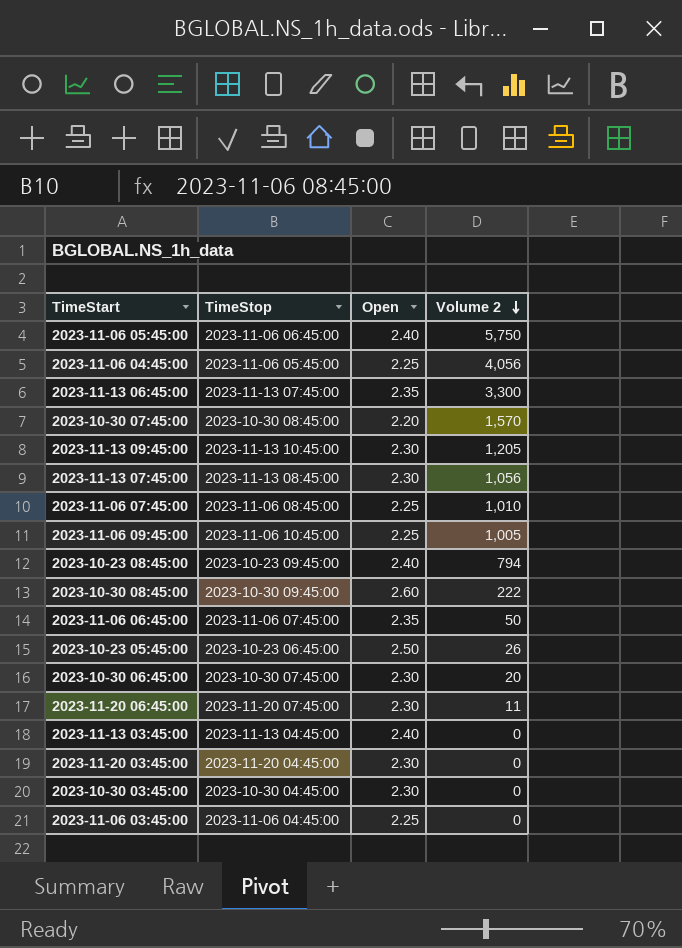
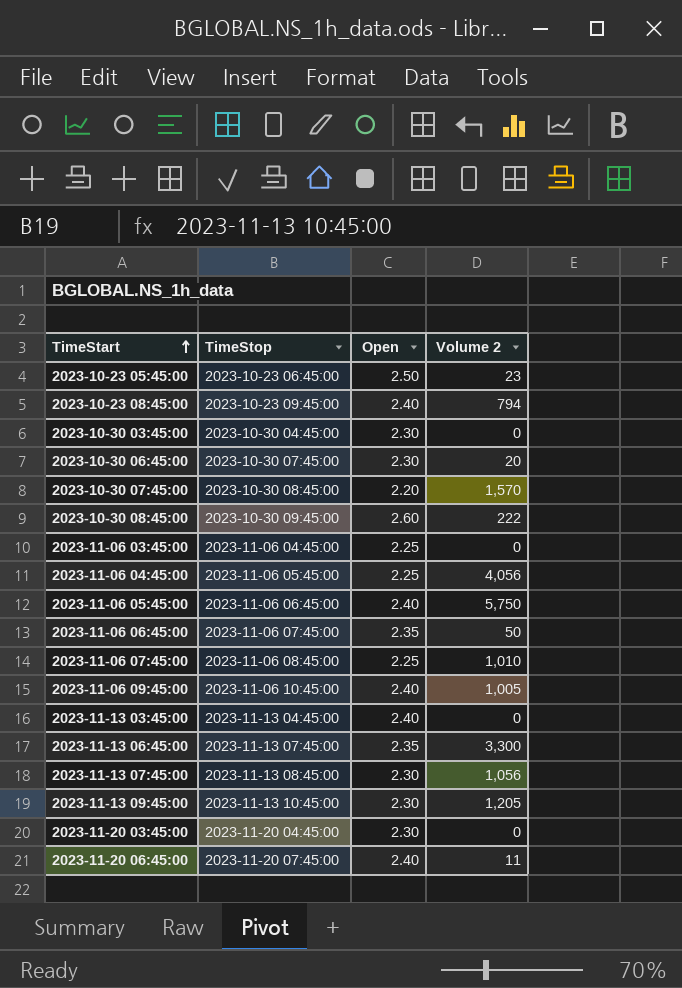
row order: Volume 2 descending -> TimeStart ascending
2023-10-23 05:45:00 | Volume 2: 26 -> 23
2023-11-06 09:45:00 | Open: 2.25 -> 2.40
2023-11-20 06:45:00 | Open: 2.30 -> 2.40

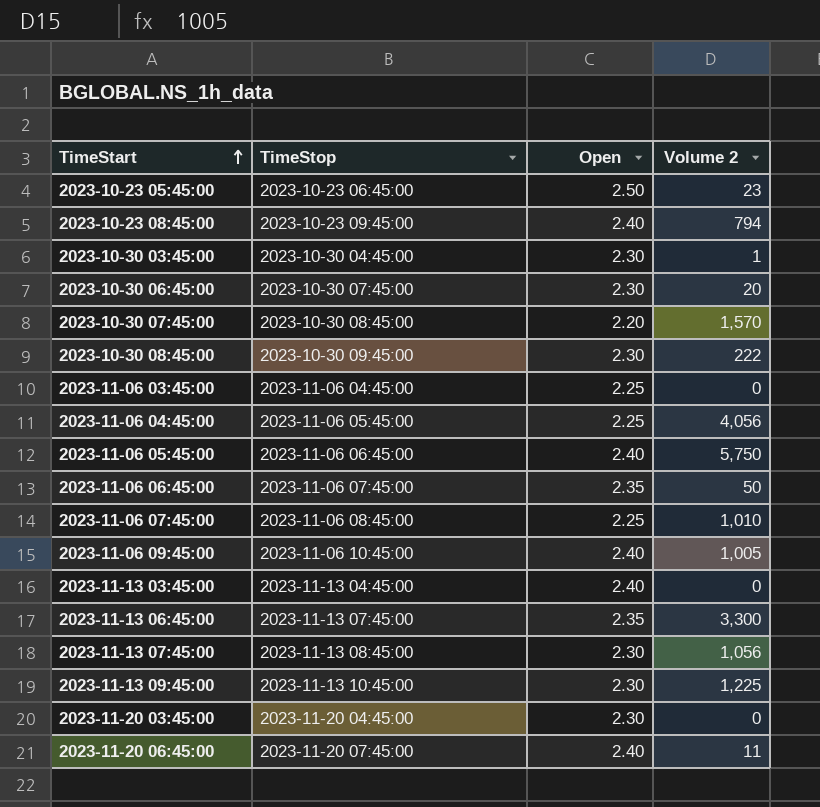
2023-10-30 03:45:00 | Volume 2: 0 -> 1
2023-10-30 08:45:00 | Open: 2.60 -> 2.30
2023-11-13 09:45:00 | Volume 2: 1,205 -> 1,225

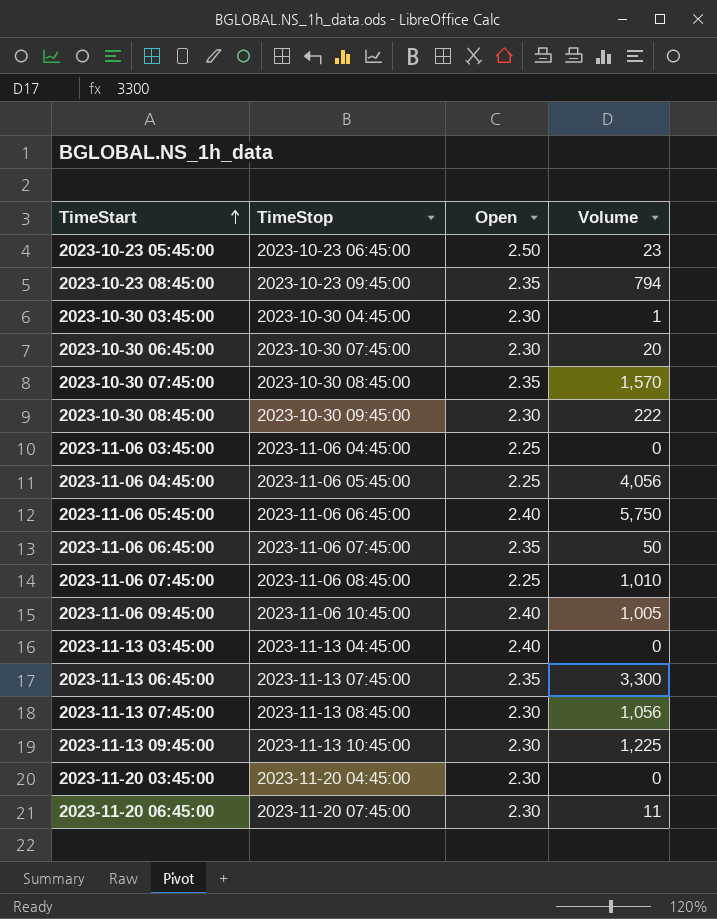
column name: Volume 2 -> Volume
2023-10-23 08:45:00 | Open: 2.40 -> 2.35
2023-10-30 07:45:00 | Open: 2.20 -> 2.35
2023-11-20 06:45:00 | Open: 2.40 -> 2.30

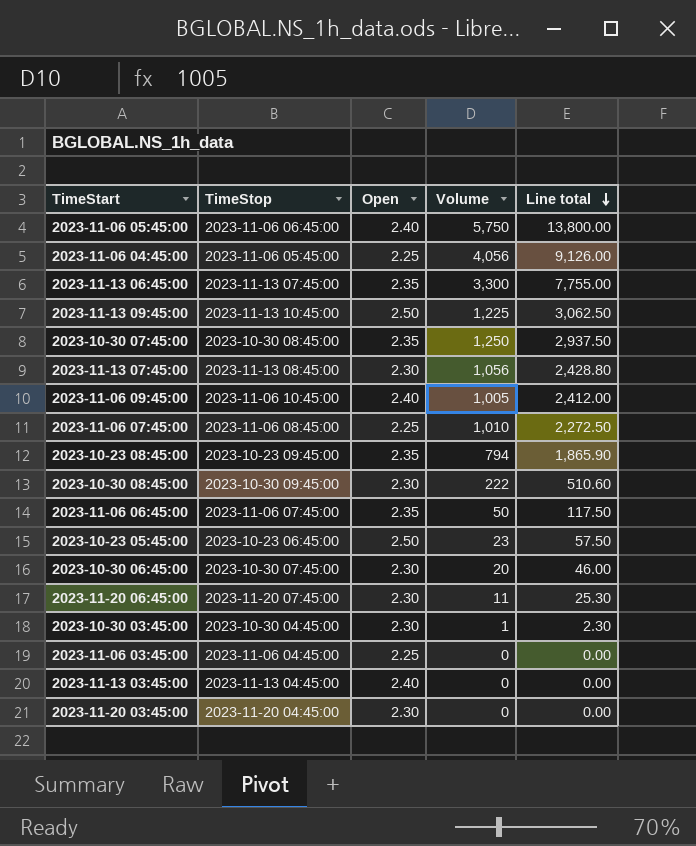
row order: TimeStart ascending -> Line total descending
column Line total | formula: none -> [Open] * [Volume]
2023-11-13 09:45:00 | Open: 2.30 -> 2.50
2023-10-30 07:45:00 | Volume: 1,570 -> 1,250

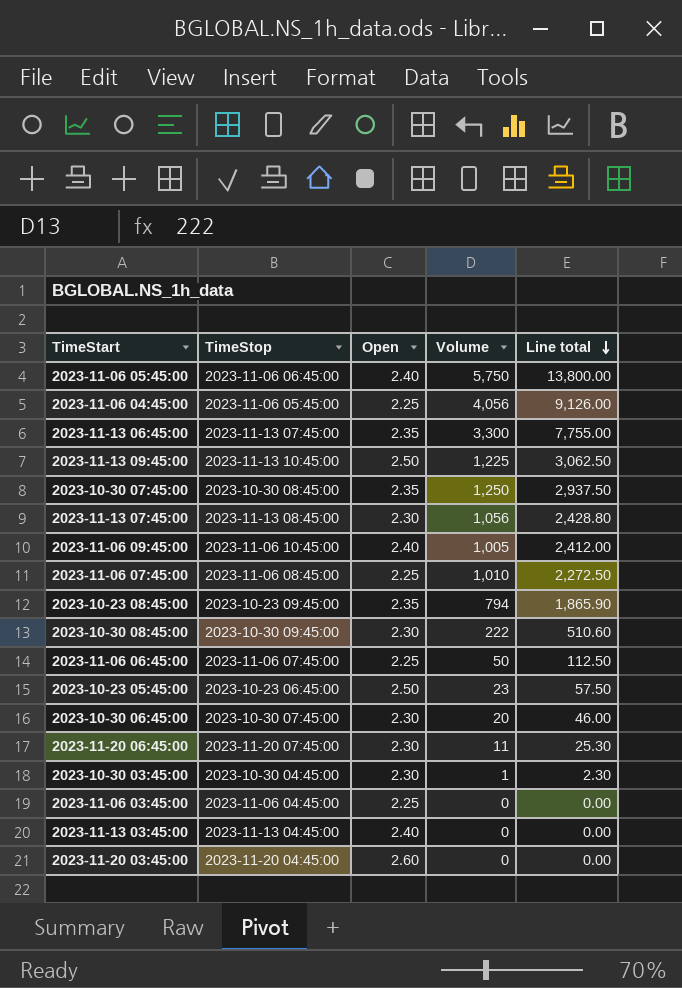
2023-11-06 06:45:00 | Open: 2.35 -> 2.25
2023-11-06 06:45:00 | Line total: 117.50 -> 112.50
2023-11-20 03:45:00 | Open: 2.30 -> 2.60

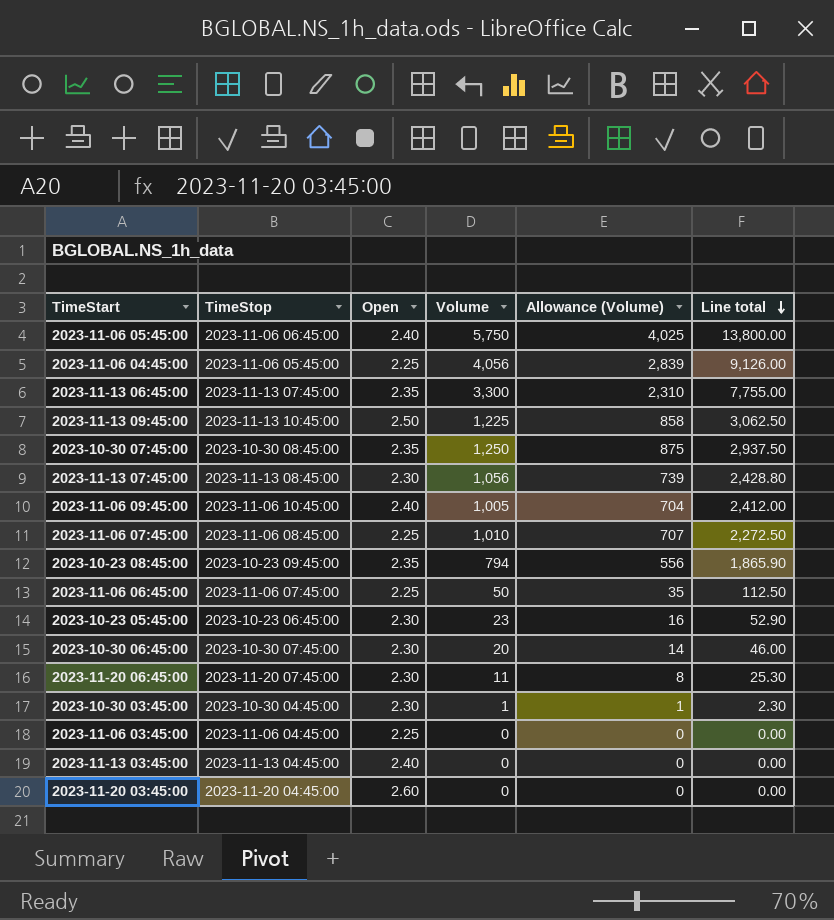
column Allowance (Volume) | formula: none -> [Volume] * 0.7
row 2023-10-30 08:45:00: 2023-10-30 09:45:00 | 2.30 | 222 | 510.60 -> none
2023-10-23 05:45:00 | Open: 2.50 -> 2.30
2023-10-23 05:45:00 | Line total: 57.50 -> 52.90

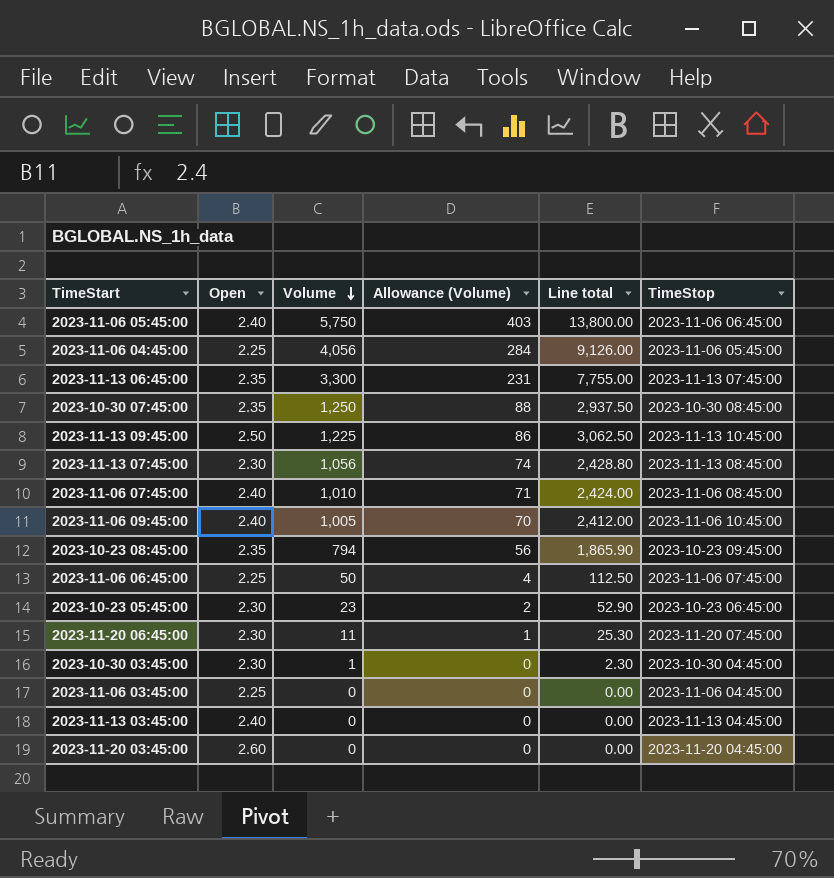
row order: Line total descending -> Volume descending
column Allowance (Volume) | formula: [Volume] * 0.7 -> [Volume] * 0.07
column TimeStop | position: 2 -> 6
row 2023-10-30 06:45:00: 2023-10-30 07:45:00 | 2.30 | 20 | 14 | 46.00 -> none
2023-11-06 07:45:00 | Open: 2.25 -> 2.40
2023-11-06 07:45:00 | Line total: 2,272.50 -> 2,424.00

